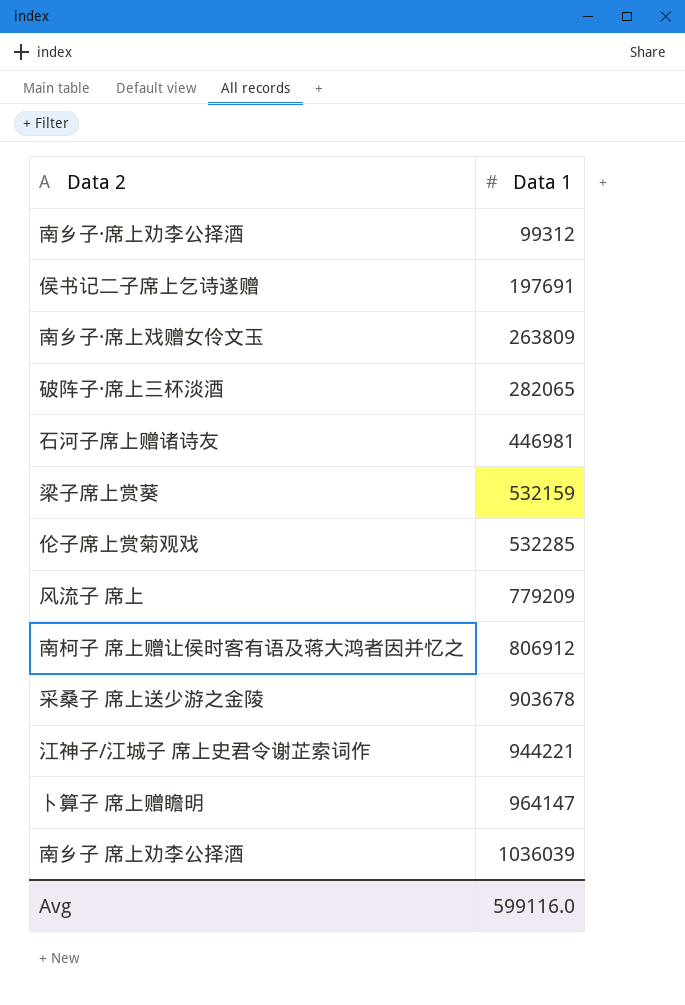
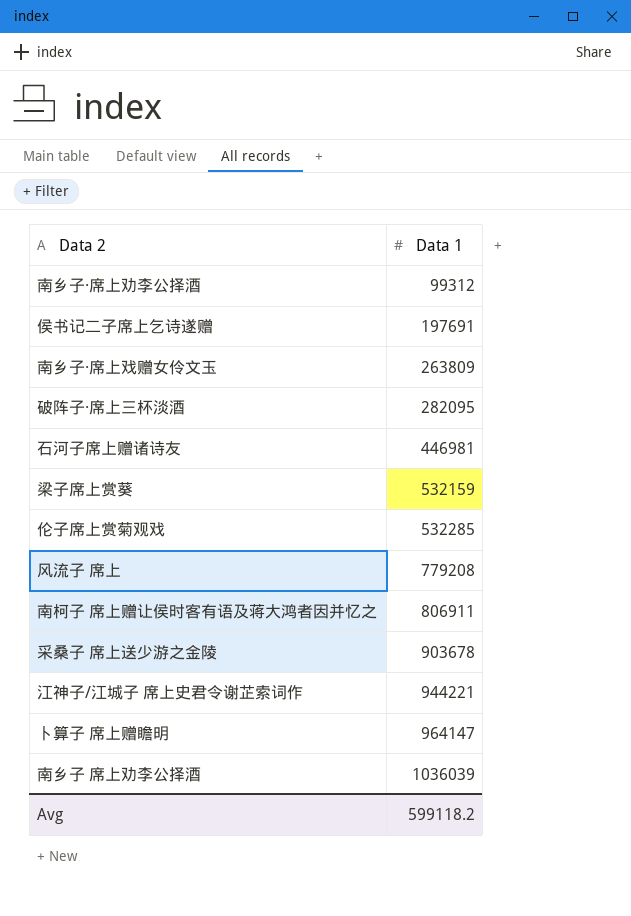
破阵子·席上三杯淡酒 | Data 1: 282065 -> 282095
风流子 席上 | Data 1: 779209 -> 779208
南柯子 席上赠让侯时客有语及蒋大鸿者因并忆之 | Data 1: 806912 -> 806911
Avg | Data 1: 599116.0 -> 599118.2

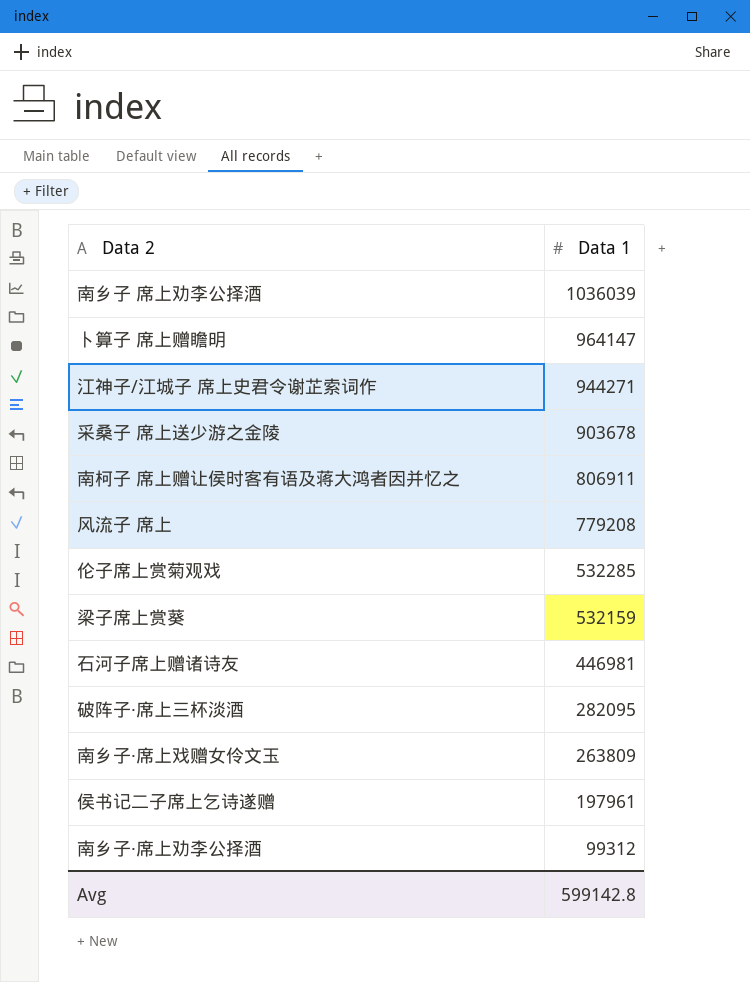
row order: Data 1 ascending -> Data 1 descending
江神子/江城子 席上史君令谢芷索词作 | Data 1: 944221 -> 944271
侯书记二子席上乞诗遂赠 | Data 1: 197691 -> 197961
Avg | Data 1: 599118.2 -> 599142.8

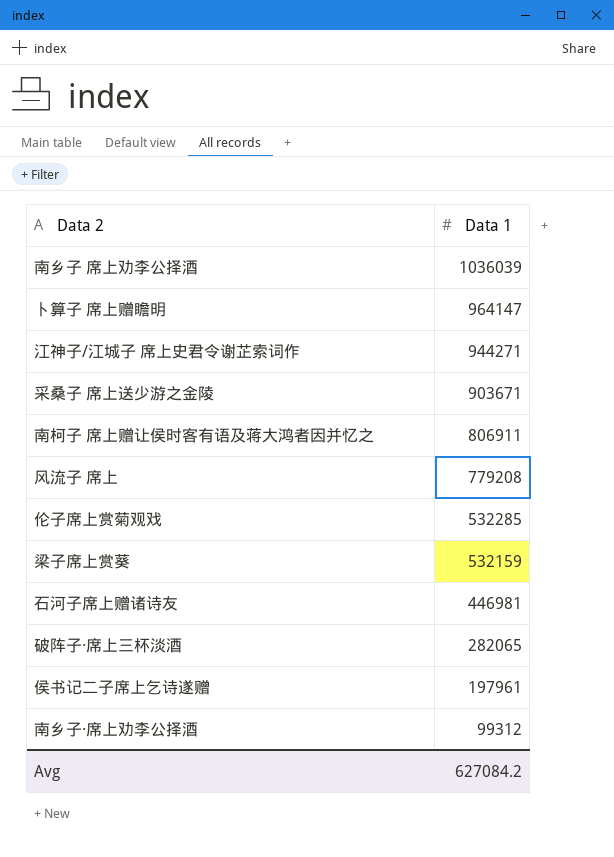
row 南乡子·席上戏赠女伶文玉: 263809 -> none
采桑子 席上送少游之金陵 | Data 1: 903678 -> 903671
破阵子·席上三杯淡酒 | Data 1: 282095 -> 282065
Avg | Data 1: 599142.8 -> 627084.2

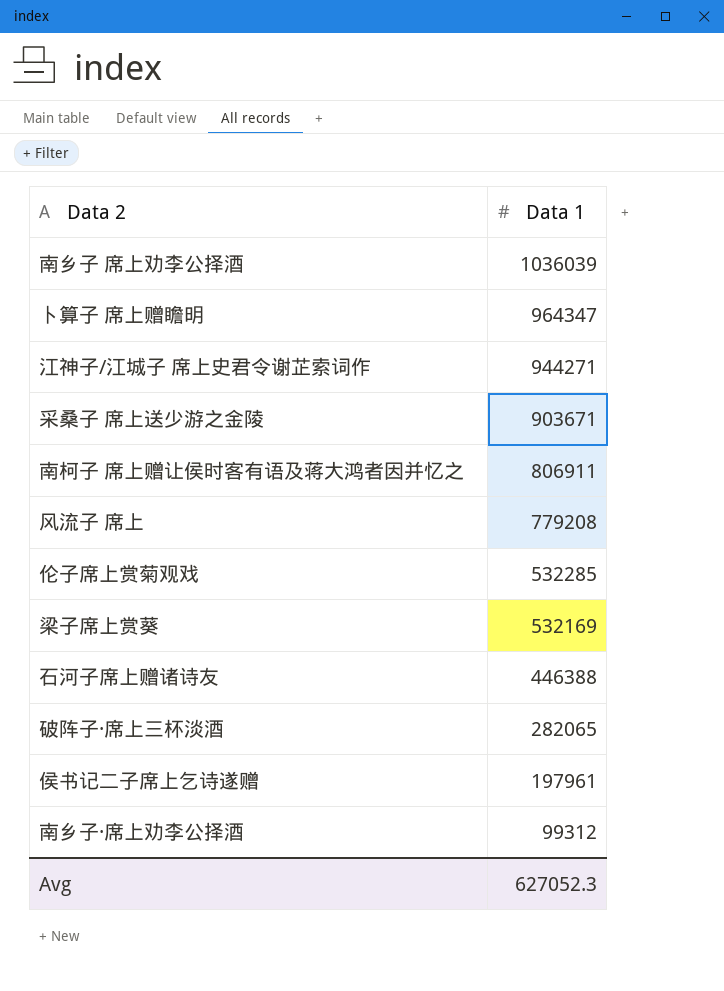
卜算子 席上赠瞻明 | Data 1: 964147 -> 964347
梁子席上赏葵 | Data 1: 532159 -> 532169
石河子席上赠诸诗友 | Data 1: 446981 -> 446388
Avg | Data 1: 627084.2 -> 627052.3

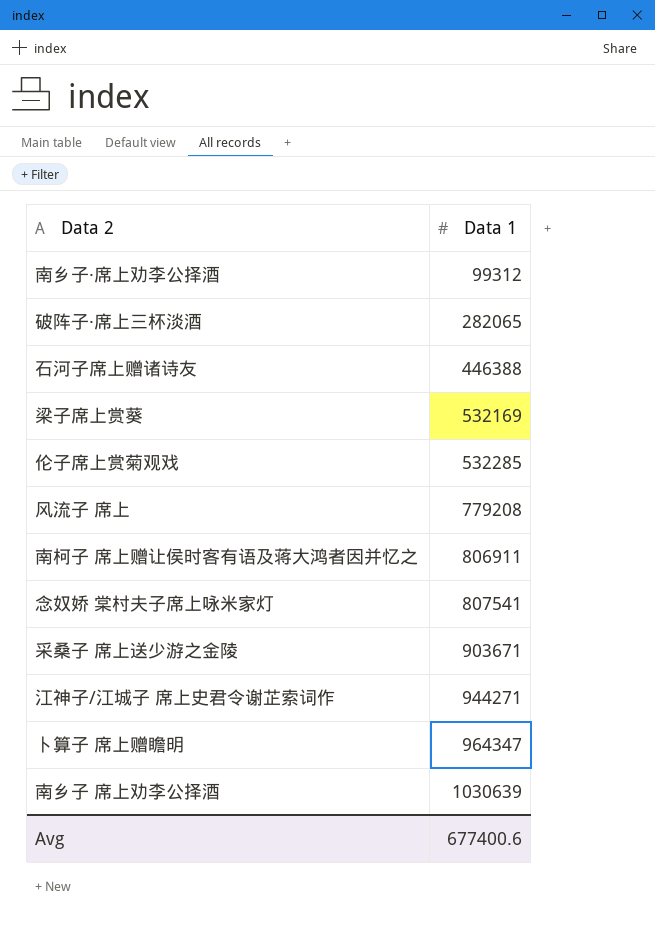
row order: Data 1 descending -> Data 1 ascending
row 侯书记二子席上乞诗遂赠: 197961 -> none
row 念奴娇 棠村夫子席上咏米家灯: none -> 807541
南乡子 席上劝李公择酒 | Data 1: 1036039 -> 1030639
Avg | Data 1: 627052.3 -> 677400.6

